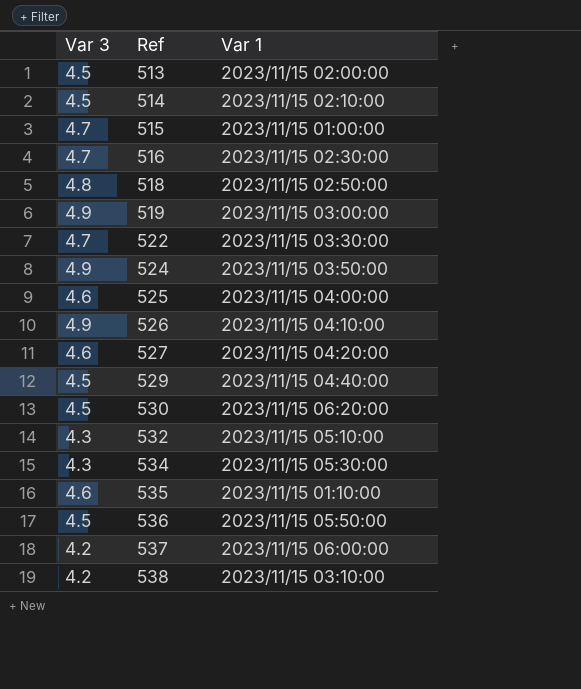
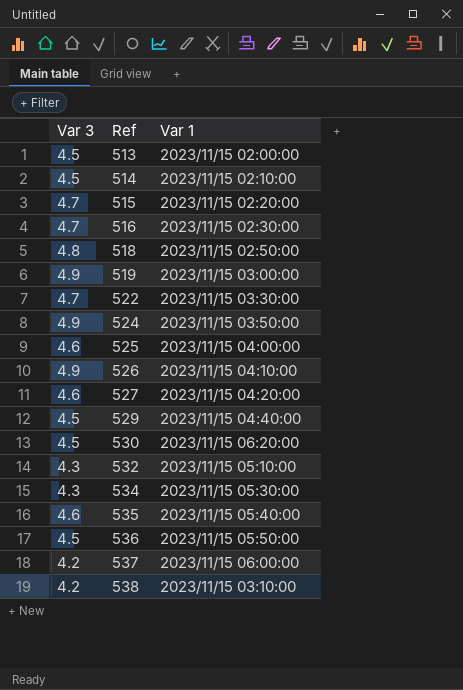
515 | Var 1: 2023/11/15 01:00:00 -> 2023/11/15 02:20:00
535 | Var 1: 2023/11/15 01:10:00 -> 2023/11/15 05:40:00

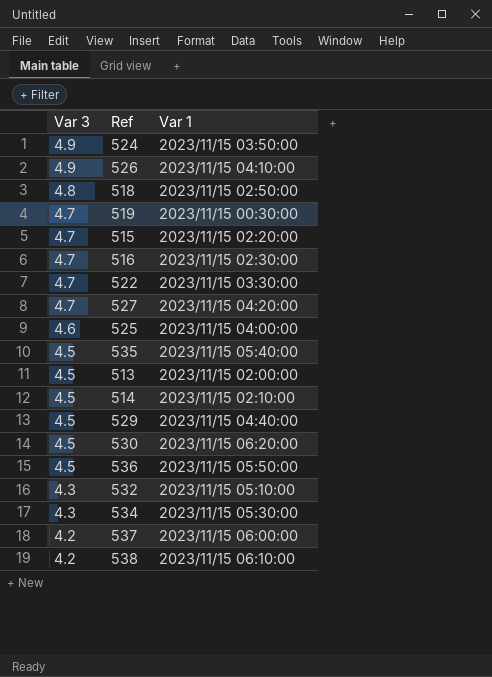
row order: Ref ascending -> Var 3 descending
519 | Var 3: 4.9 -> 4.7
519 | Var 1: 2023/11/15 03:00:00 -> 2023/11/15 00:30:00
527 | Var 3: 4.6 -> 4.7
535 | Var 3: 4.6 -> 4.5
538 | Var 1: 2023/11/15 03:10:00 -> 2023/11/15 06:10:00

